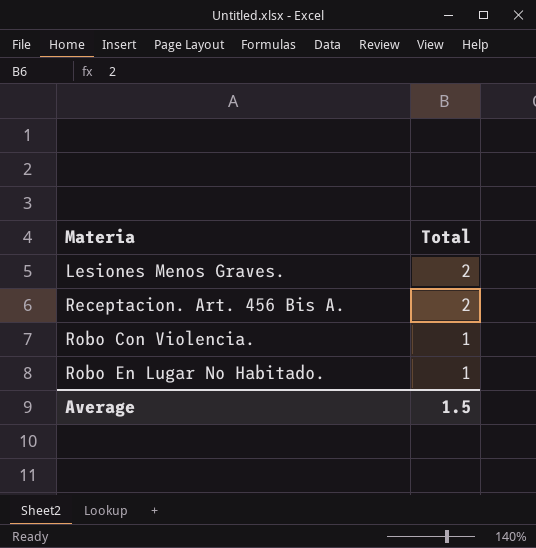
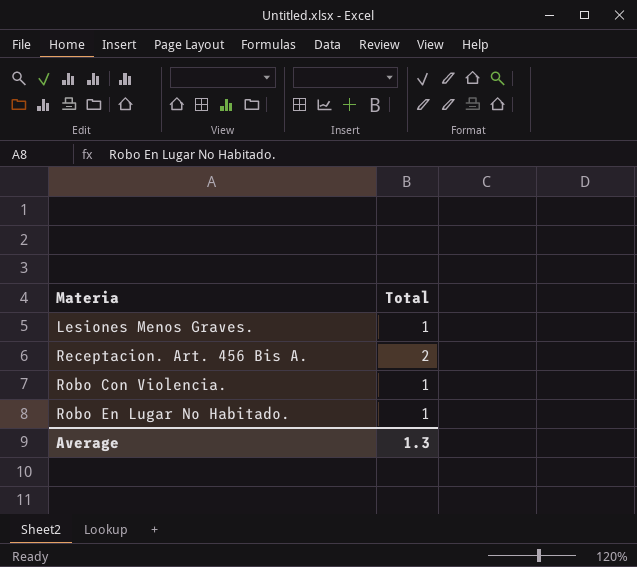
Lesiones Menos Graves. | Total: 2 -> 1
Average | Total: 1.5 -> 1.3

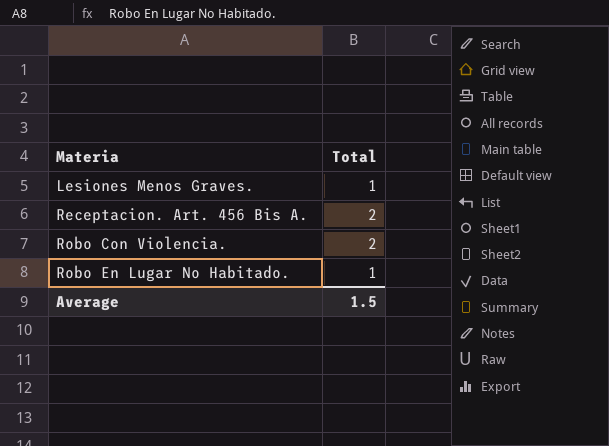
Robo Con Violencia. | Total: 1 -> 2
Average | Total: 1.3 -> 1.5

